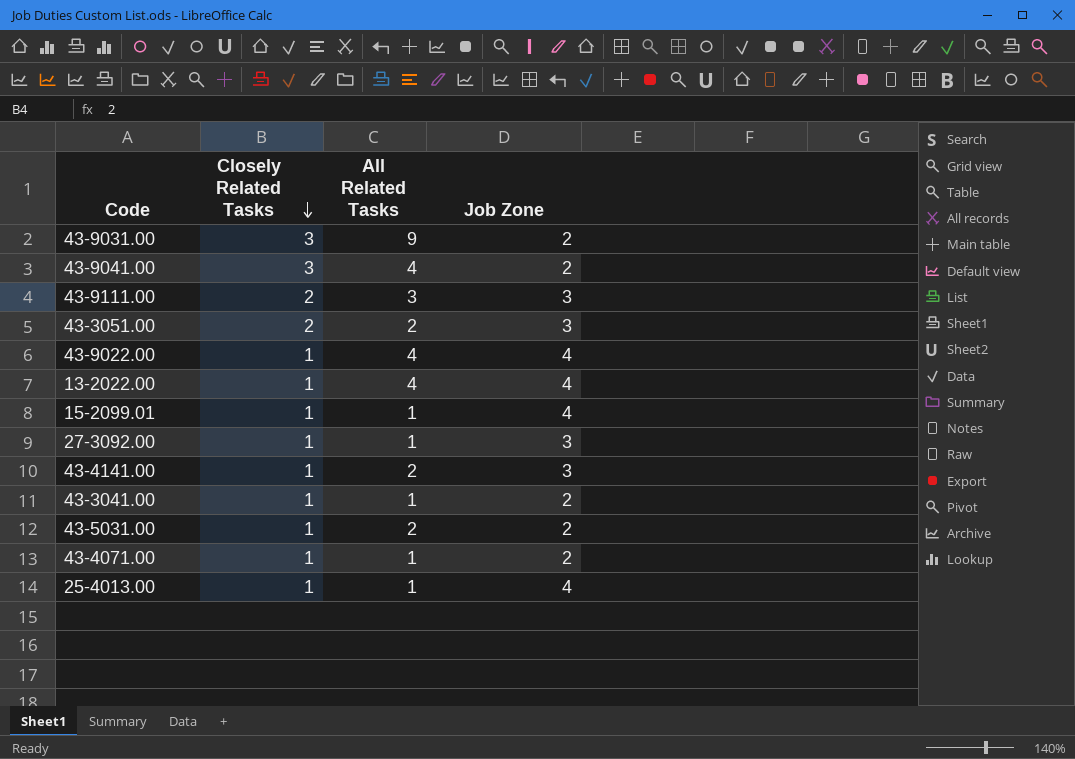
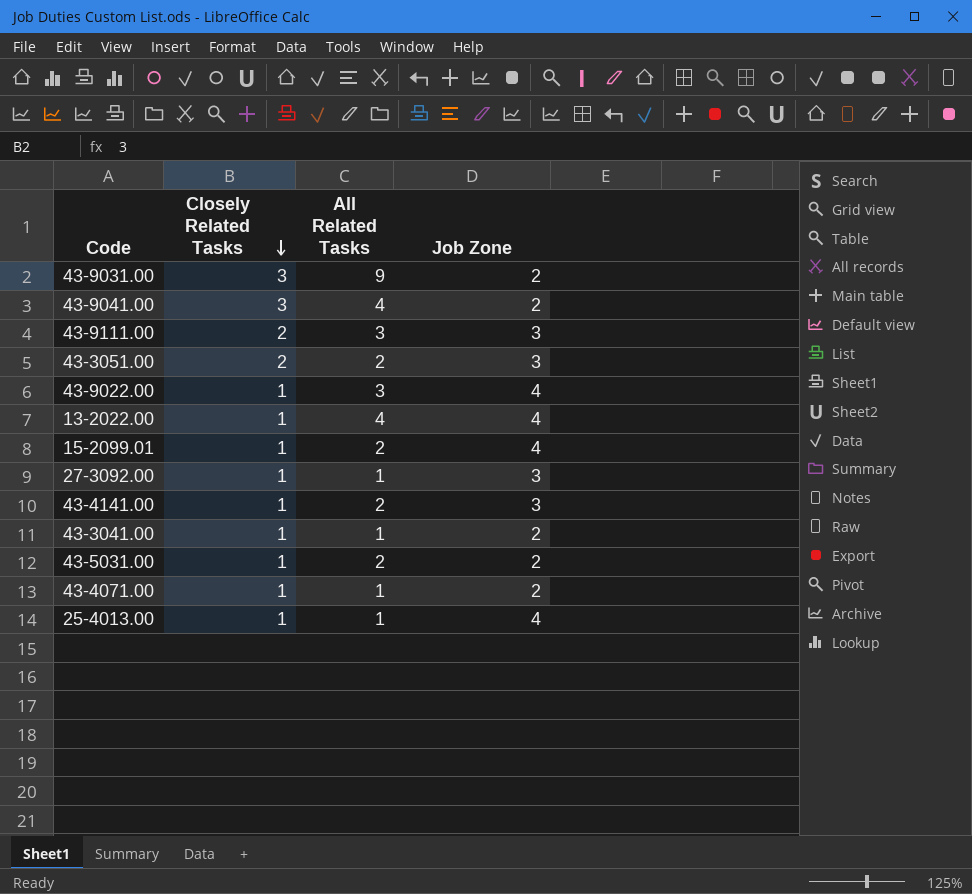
43-9022.00 | All Related Tasks: 4 -> 3
15-2099.01 | All Related Tasks: 1 -> 2

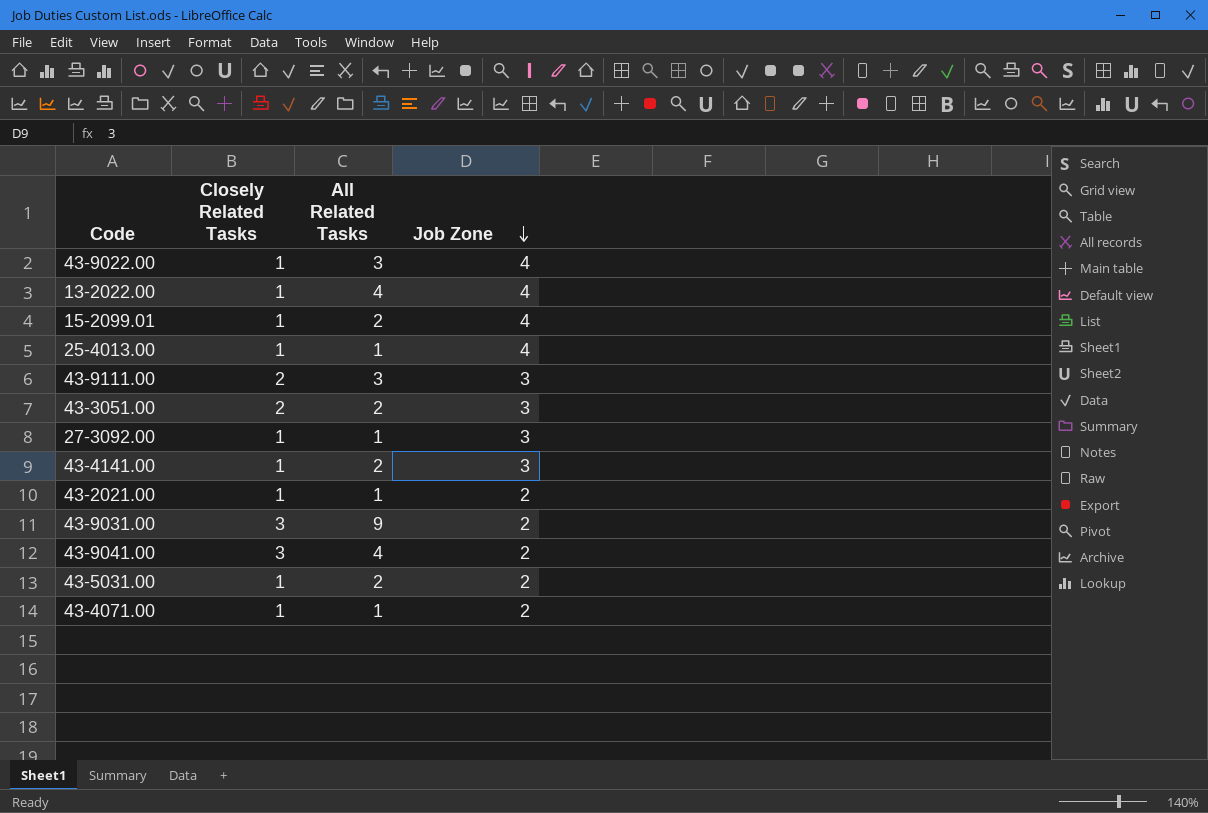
row order: Closely Related Tasks descending -> Job Zone descending
row 43-3041.00: 1 | 1 | 2 -> none
row 43-2021.00: none -> 1 | 1 | 2

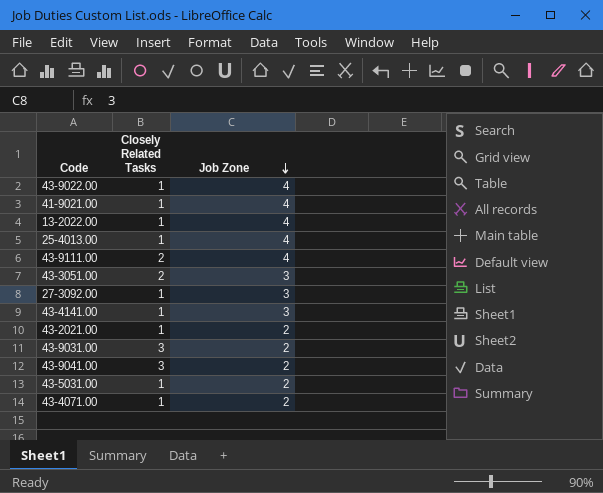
column All Related Tasks | position: 3 -> none
row 15-2099.01: 1 | 2 | 4 -> none
row 41-9021.00: none -> 1 | 4
43-9111.00 | Job Zone: 3 -> 4

